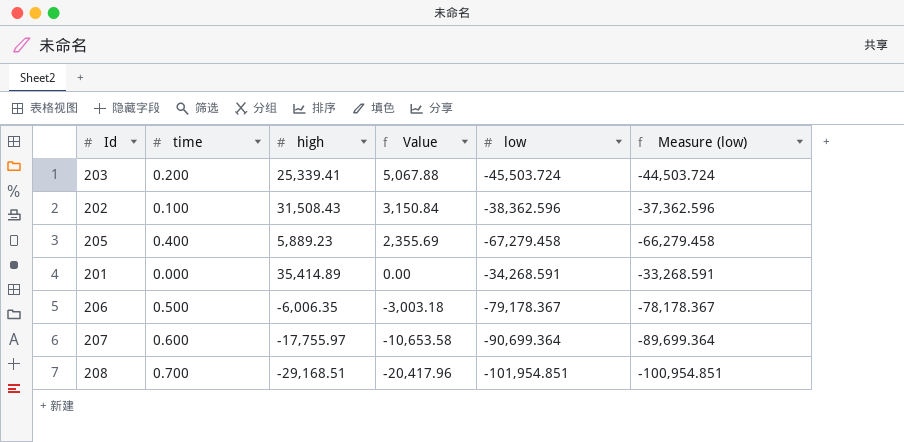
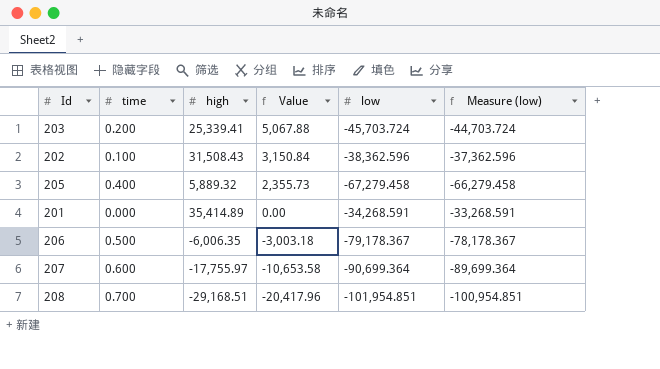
203 | low: -45,503.724 -> -45,703.724
203 | Measure (low): -44,503.724 -> -44,703.724
205 | high: 5,889.23 -> 5,889.32
205 | Value: 2,355.69 -> 2,355.73

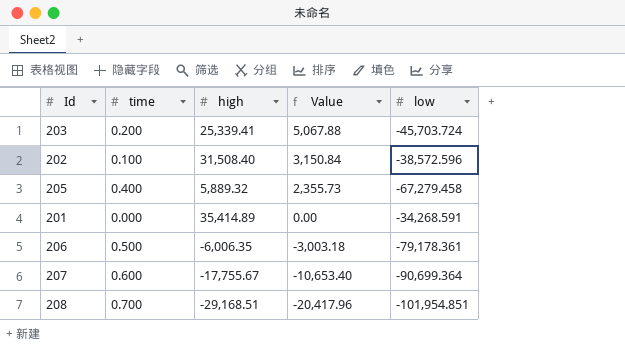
column Measure (low) | formula: [low] + 1000 -> none
202 | high: 31,508.43 -> 31,508.40
202 | low: -38,362.596 -> -38,572.596
206 | low: -79,178.367 -> -79,178.361
207 | high: -17,755.97 -> -17,755.67
207 | Value: -10,653.58 -> -10,653.40

